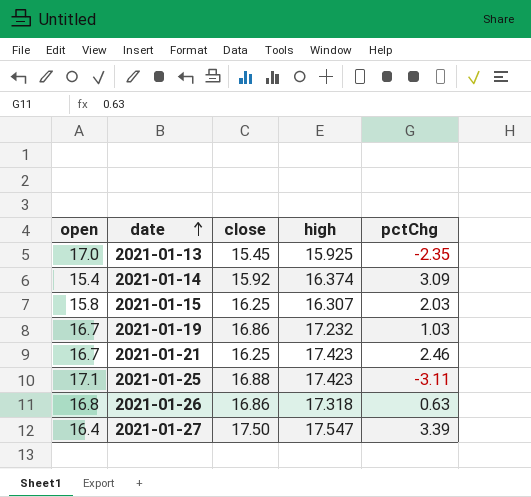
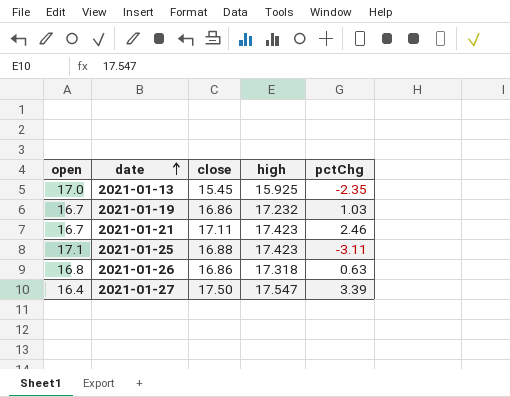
row 2021-01-14: 15.4 | 15.92 | 16.374 | 3.09 -> none
row 2021-01-15: 15.8 | 16.25 | 16.307 | 2.03 -> none
2021-01-21 | close: 16.25 -> 17.11

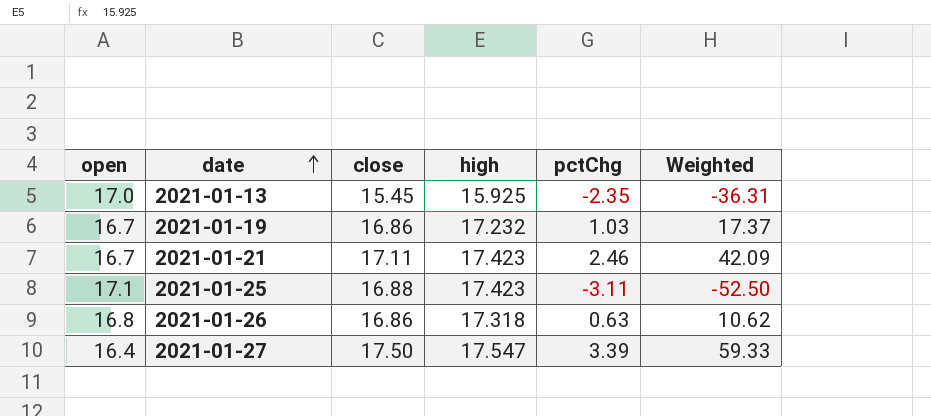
column Weighted | formula: none -> [close] * [pctChg]

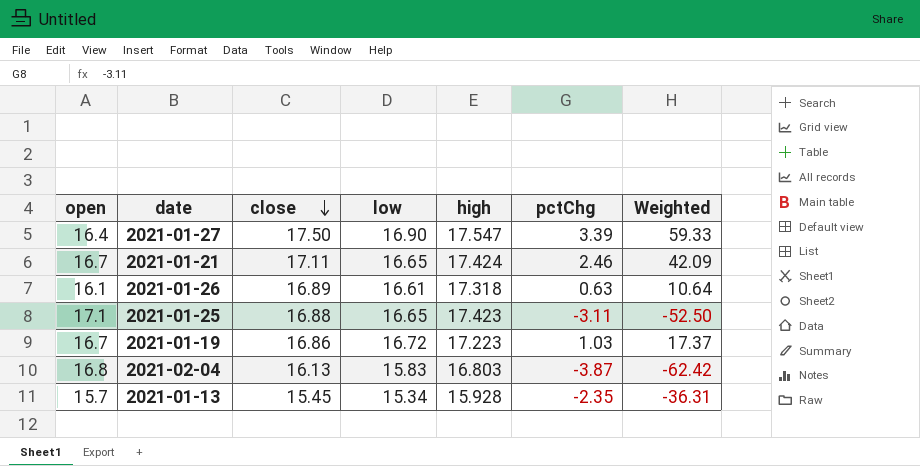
row order: date ascending -> close descending
column low | position: none -> 4
2021-01-21 | high: 17.423 -> 17.424
2021-01-26 | open: 16.8 -> 16.1
2021-01-26 | close: 16.86 -> 16.89
2021-01-26 | Weighted: 10.62 -> 10.64
2021-01-19 | high: 17.232 -> 17.223
row 2021-02-04: none -> 16.8 | 16.13 | 15.83 | 16.803 | -3.87 | -62.42
2021-01-13 | open: 17.0 -> 15.7
2021-01-13 | high: 15.925 -> 15.928

